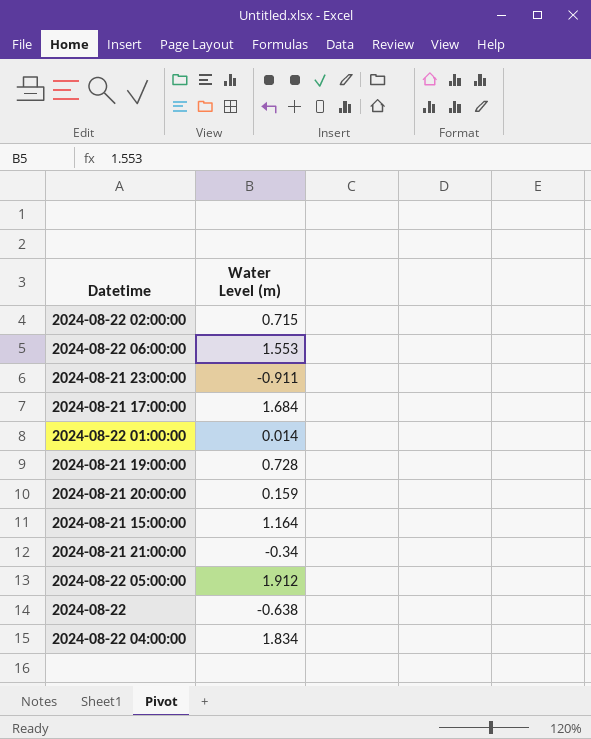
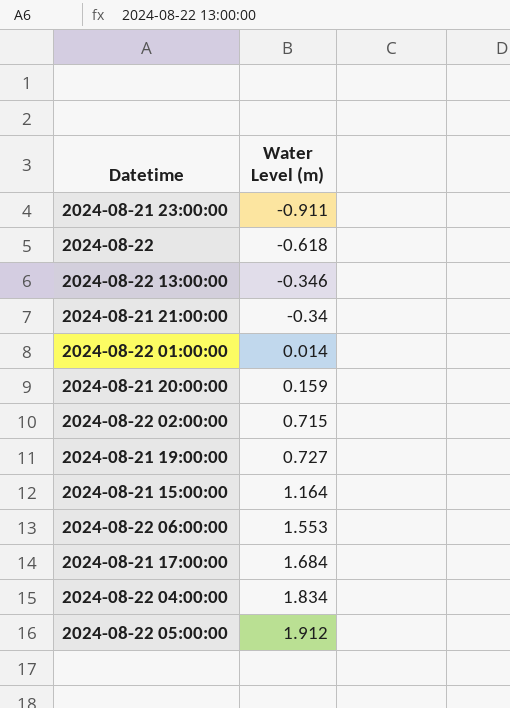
row order: none -> Water Level (m) ascending
2024-08-22 | Water Level (m): -0.638 -> -0.618
row 2024-08-22 13:00:00: none -> -0.346
2024-08-21 19:00:00 | Water Level (m): 0.728 -> 0.727

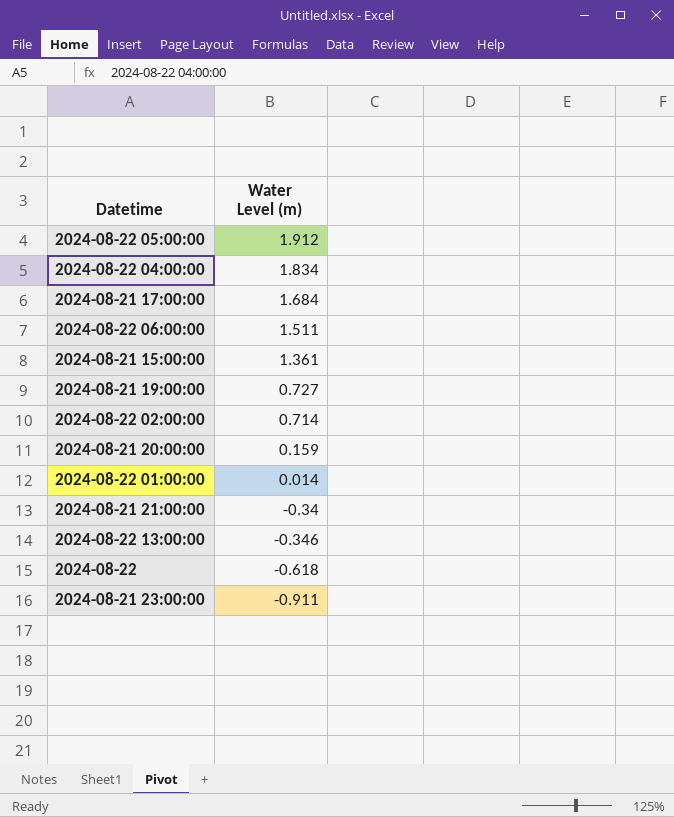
row order: Water Level (m) ascending -> Water Level (m) descending
2024-08-22 06:00:00 | Water Level (m): 1.553 -> 1.511
2024-08-21 15:00:00 | Water Level (m): 1.164 -> 1.361
2024-08-22 02:00:00 | Water Level (m): 0.715 -> 0.714

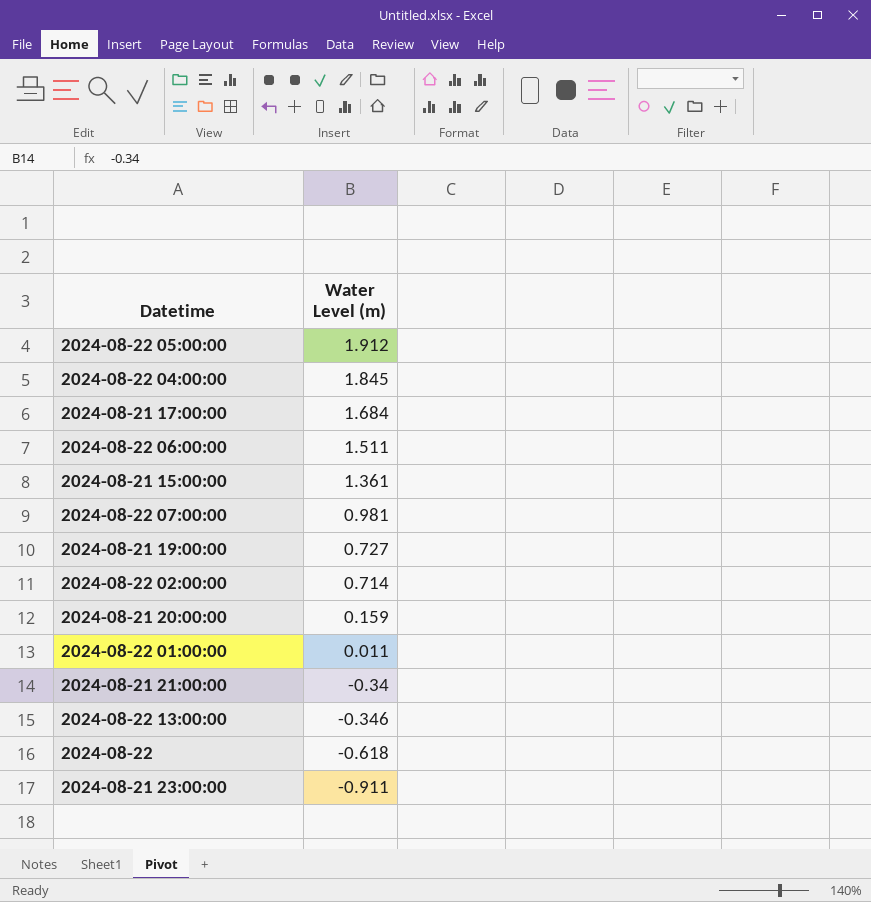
2024-08-22 04:00:00 | Water Level (m): 1.834 -> 1.845
row 2024-08-22 07:00:00: none -> 0.981
2024-08-22 01:00:00 | Water Level (m): 0.014 -> 0.011

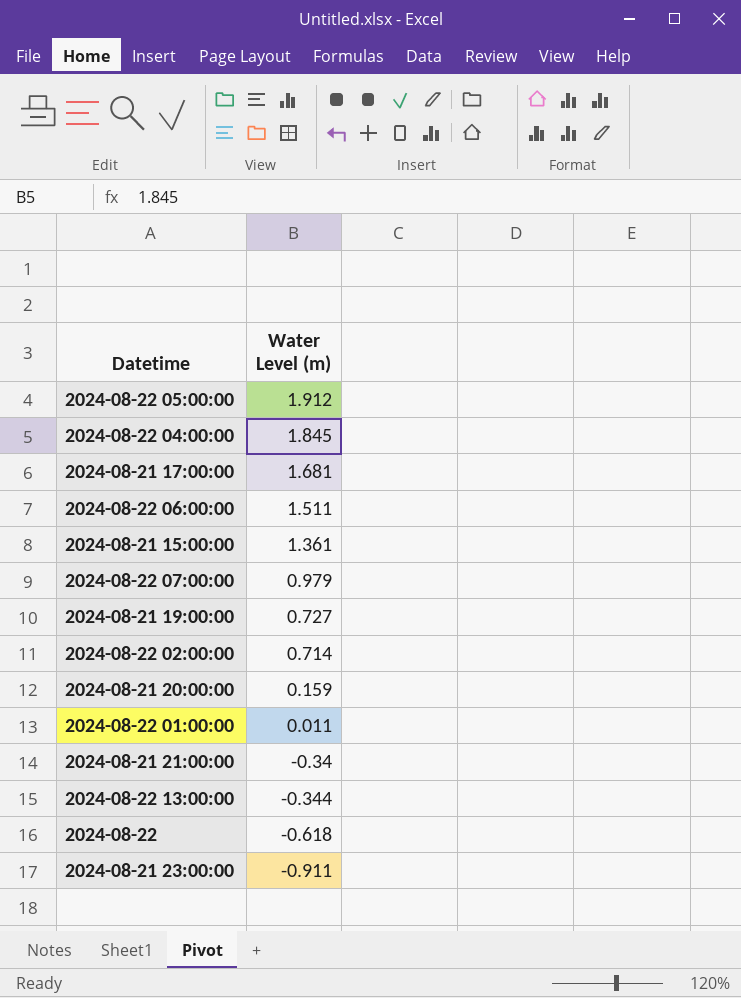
2024-08-21 17:00:00 | Water Level (m): 1.684 -> 1.681
2024-08-22 07:00:00 | Water Level (m): 0.981 -> 0.979
2024-08-22 13:00:00 | Water Level (m): -0.346 -> -0.344

